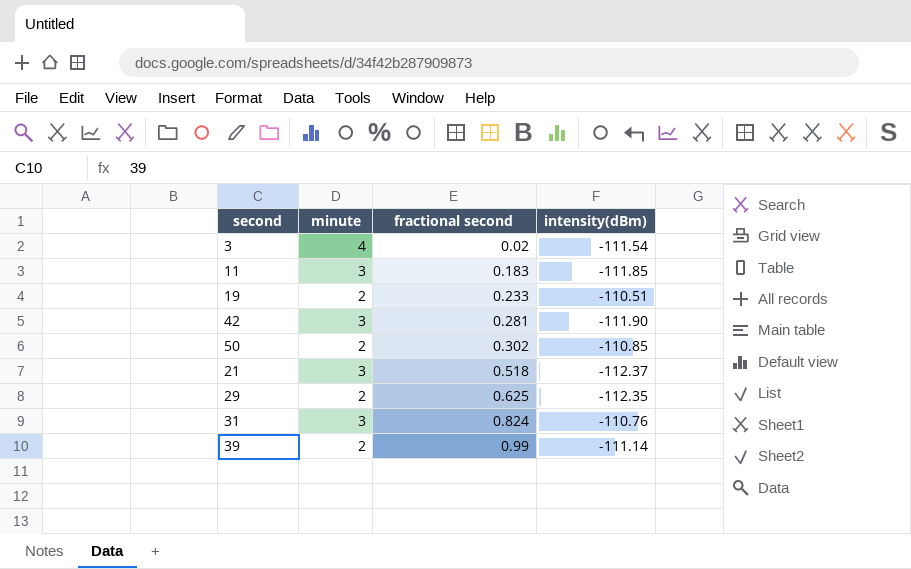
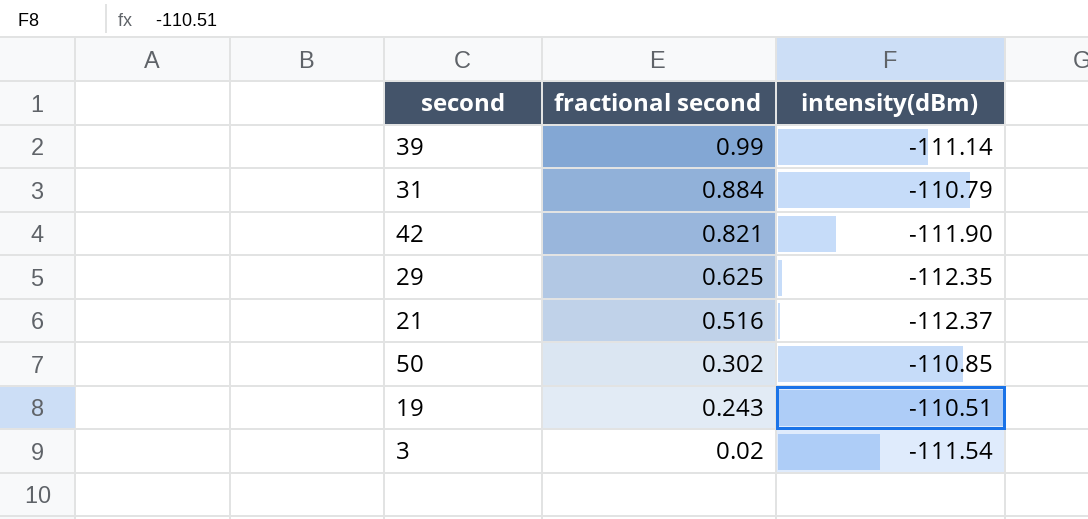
row order: fractional second ascending -> fractional second descending
column minute | position: 2 -> none
row 11: 3 | 0.183 | -111.85 -> none
31 | fractional second: 0.824 -> 0.884
31 | intensity(dBm): -110.76 -> -110.79
42 | fractional second: 0.281 -> 0.821
21 | fractional second: 0.518 -> 0.516
19 | fractional second: 0.233 -> 0.243

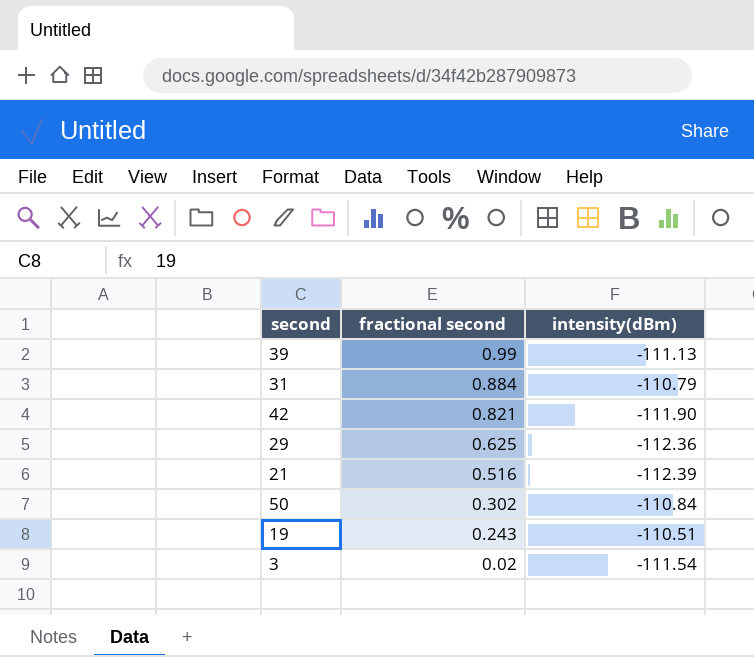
39 | intensity(dBm): -111.14 -> -111.13
29 | intensity(dBm): -112.35 -> -112.36
21 | intensity(dBm): -112.37 -> -112.39
50 | intensity(dBm): -110.85 -> -110.84

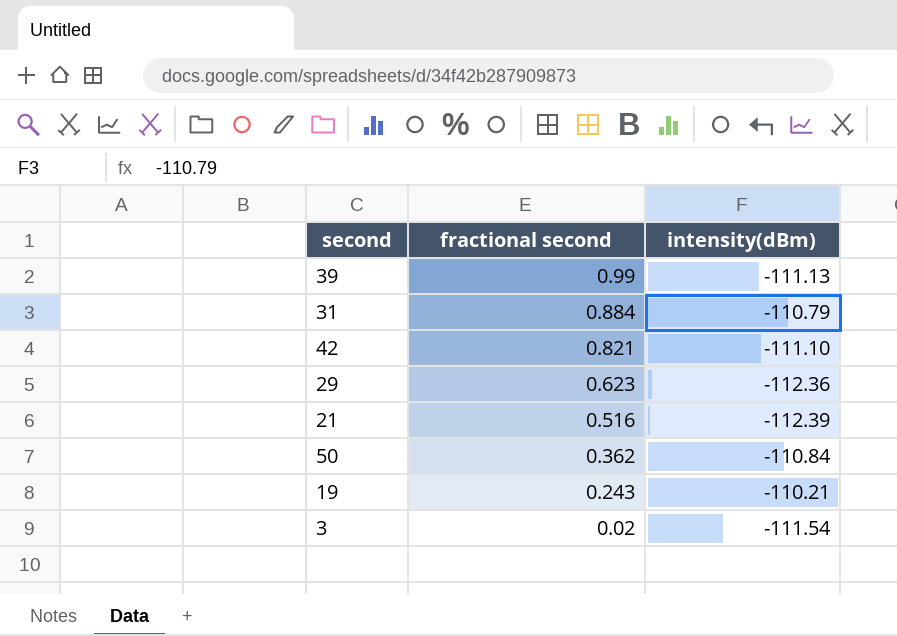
42 | intensity(dBm): -111.90 -> -111.10
29 | fractional second: 0.625 -> 0.623
50 | fractional second: 0.302 -> 0.362
19 | intensity(dBm): -110.51 -> -110.21

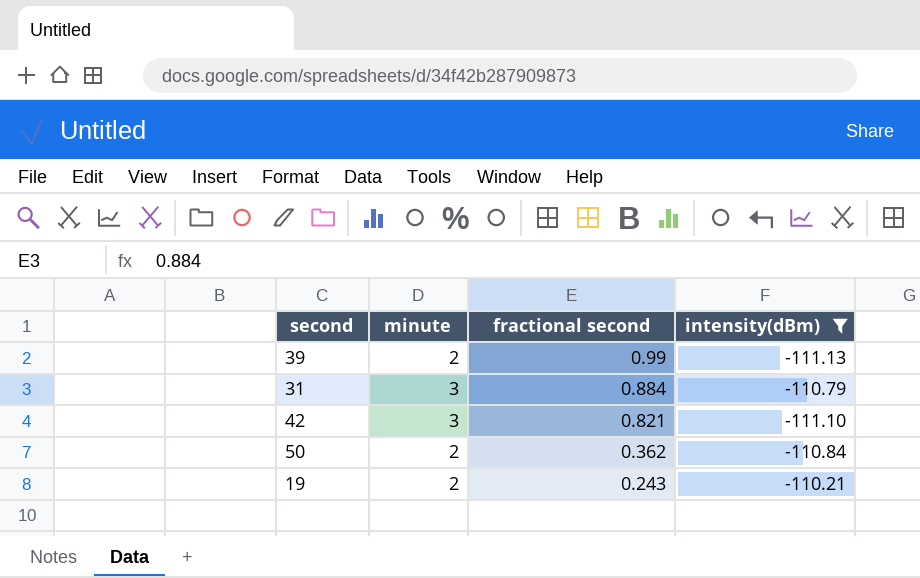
filter: none -> intensity(dBm) >= -111.13
column minute | position: none -> 2

